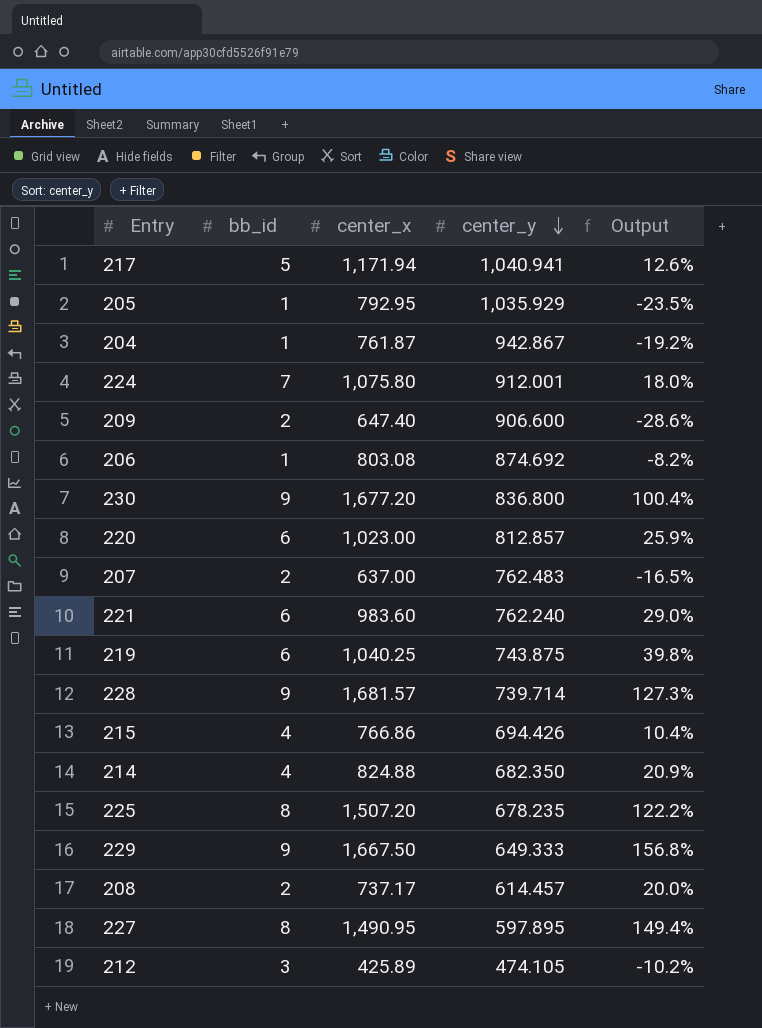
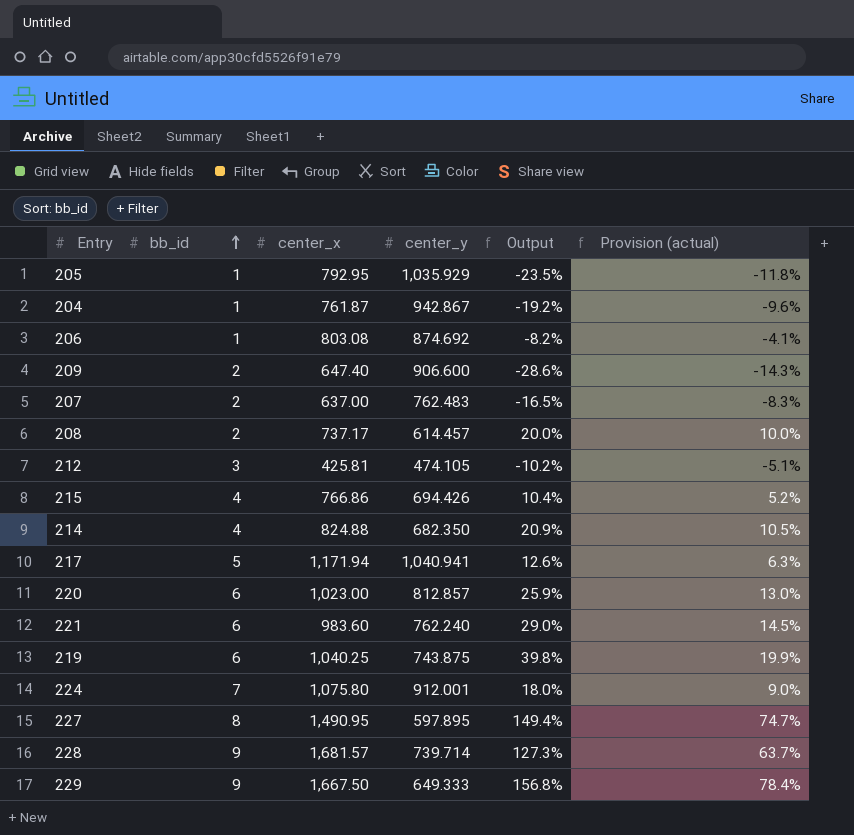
row order: center_y descending -> bb_id ascending
column Provision (actual) | formula: none -> [Output] * 0.5
row 230: 9 | 1,677.20 | 836.800 | 100.4% -> none
row 225: 8 | 1,507.20 | 678.235 | 122.2% -> none
212 | center_x: 425.89 -> 425.81

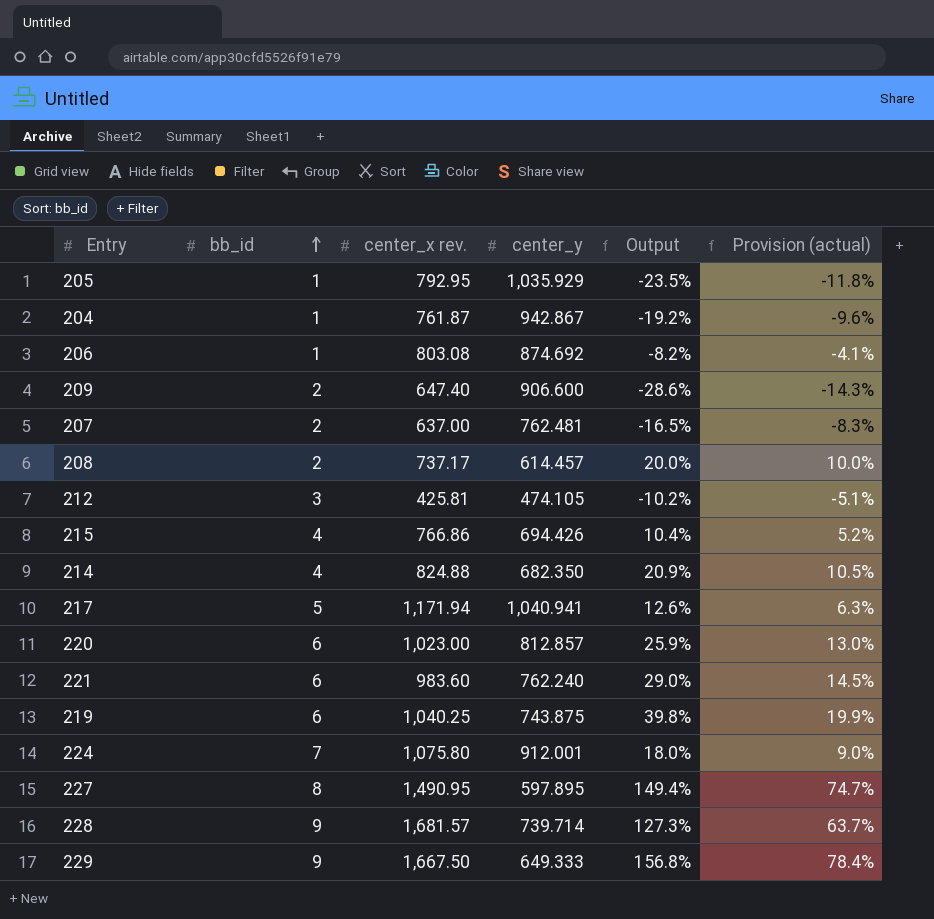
column name: center_x -> center_x rev.
207 | center_y: 762.483 -> 762.481

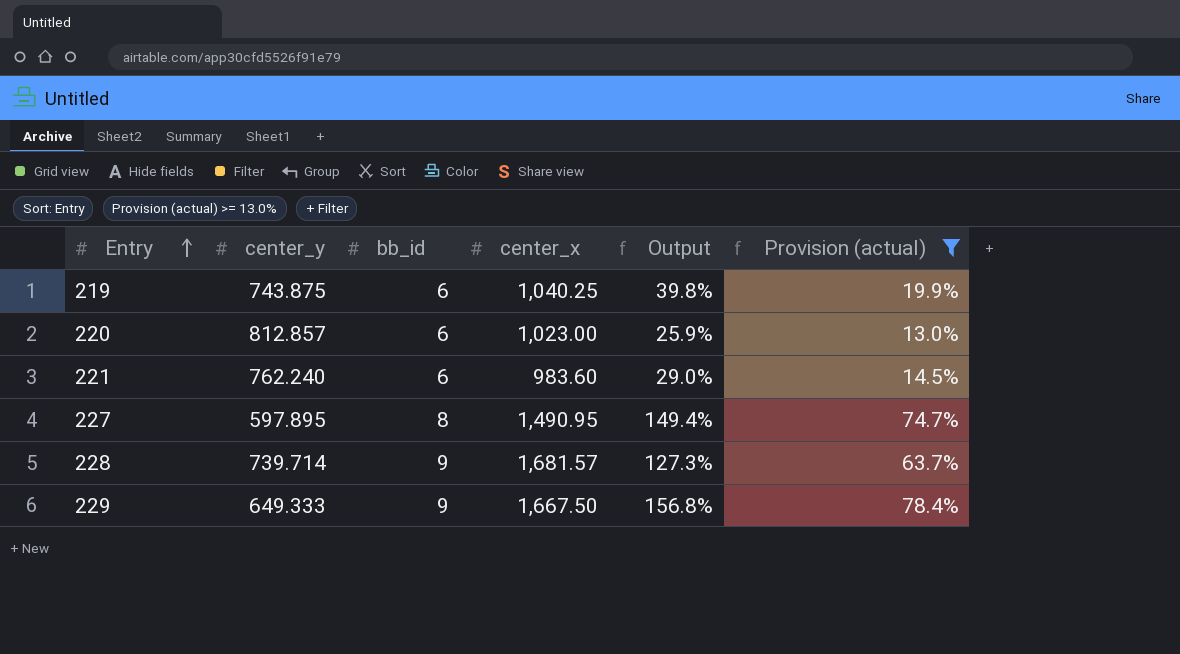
filter: none -> Provision (actual) >= 13.0%
row order: bb_id ascending -> Entry ascending
column center_y | position: 4 -> 2
column name: center_x rev. -> center_x

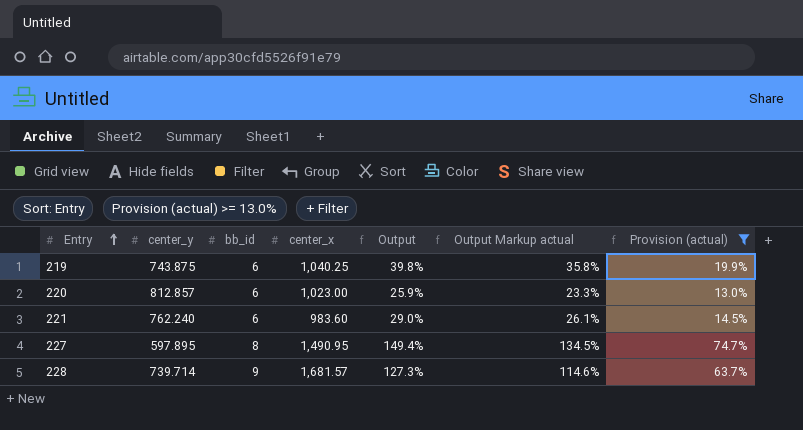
column Output Markup actual | formula: none -> [Output] * 0.9
row 229: 649.333 | 9 | 1,667.50 | 156.8% | 78.4% -> none

